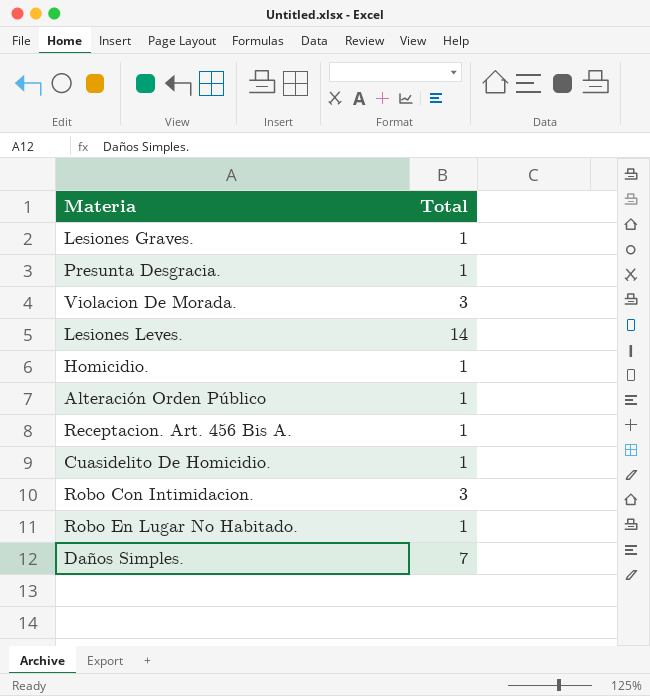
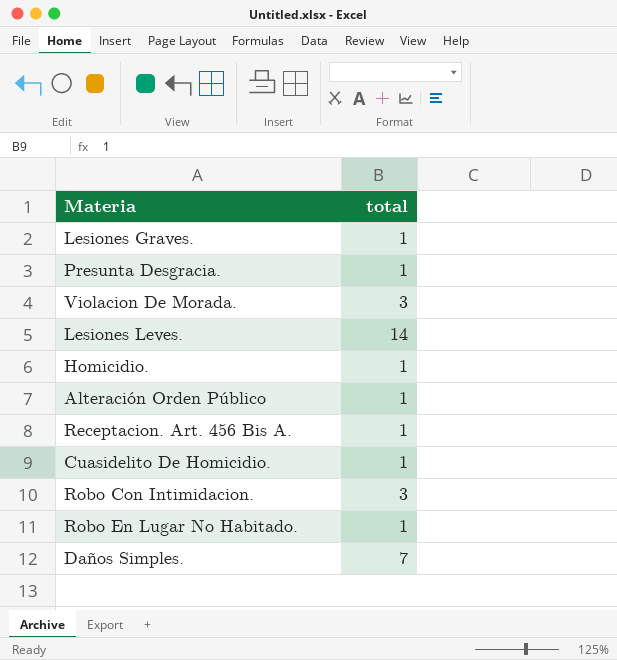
column name: Total -> total

